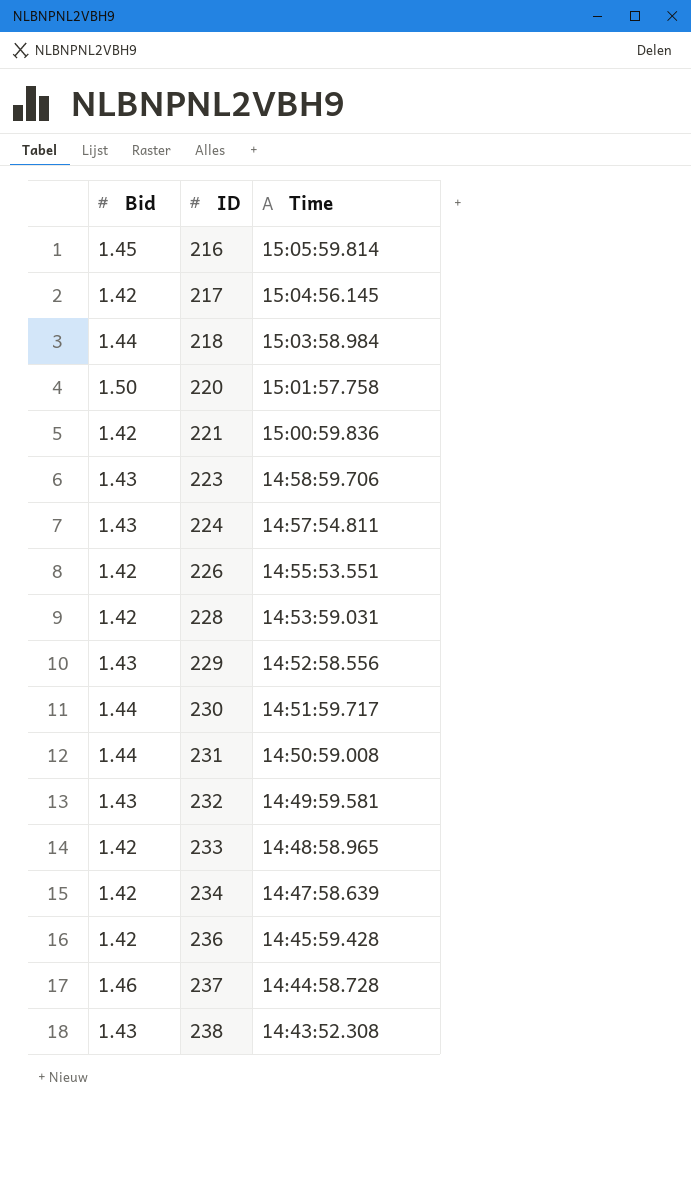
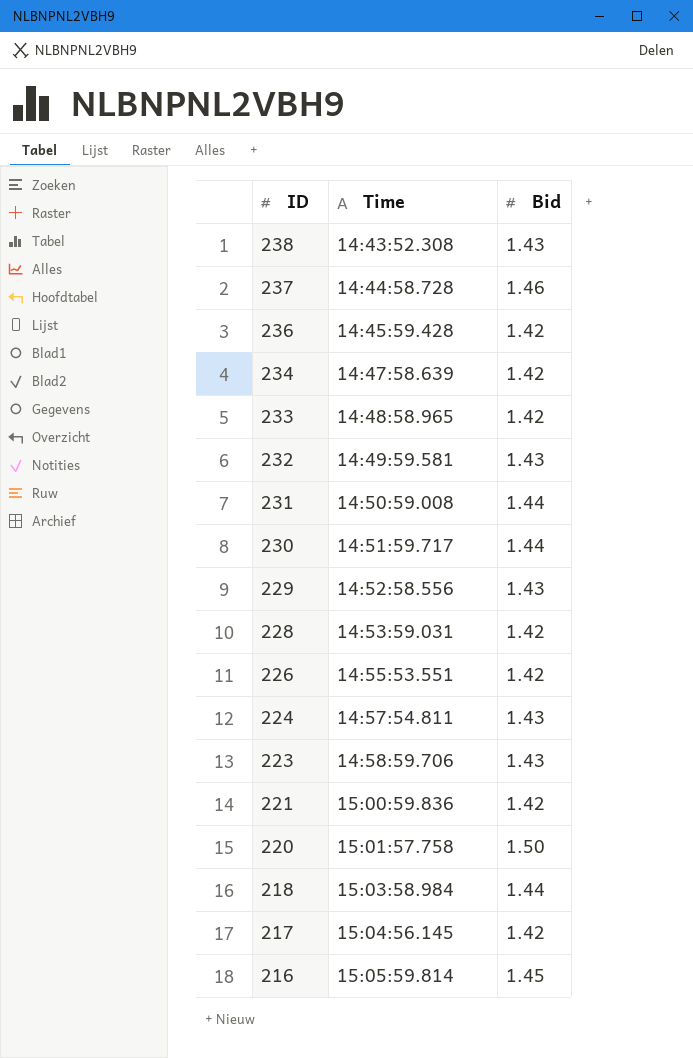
row order: ID ascending -> ID descending
column Bid | position: 1 -> 3

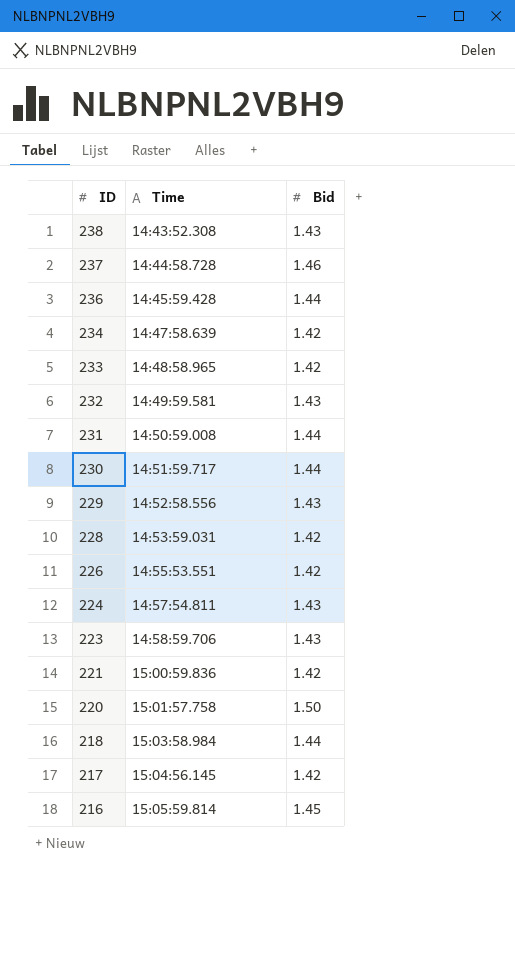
236 | Bid: 1.42 -> 1.44

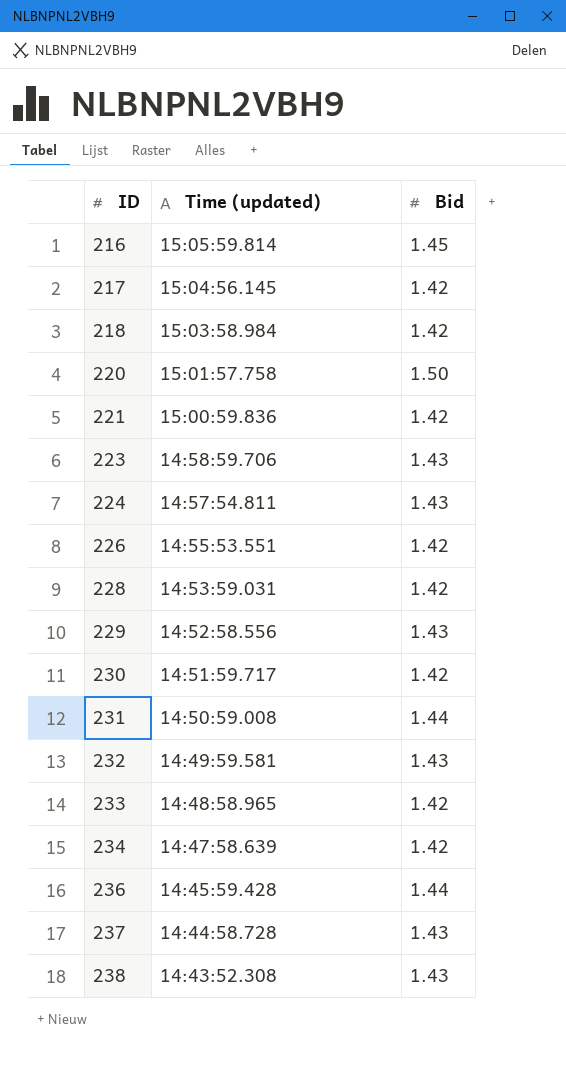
row order: ID descending -> ID ascending
column name: Time -> Time (updated)
218 | Bid: 1.44 -> 1.42
230 | Bid: 1.44 -> 1.42
237 | Bid: 1.46 -> 1.43

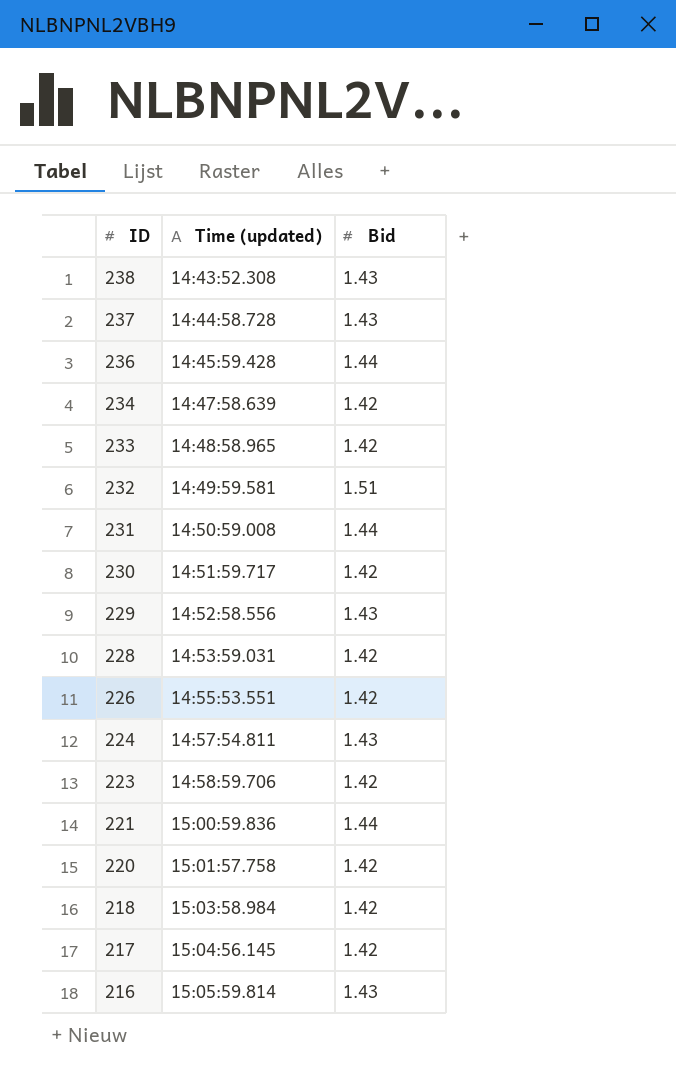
row order: ID ascending -> ID descending
232 | Bid: 1.43 -> 1.51
223 | Bid: 1.43 -> 1.42
221 | Bid: 1.42 -> 1.44
220 | Bid: 1.50 -> 1.42
216 | Bid: 1.45 -> 1.43

